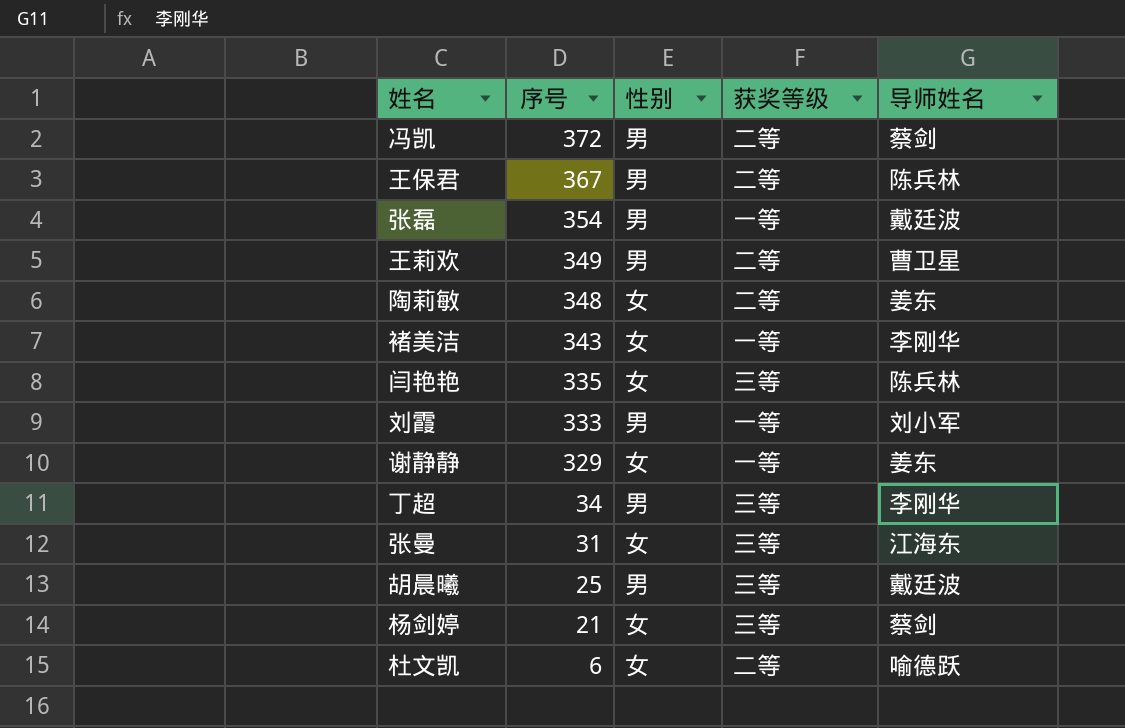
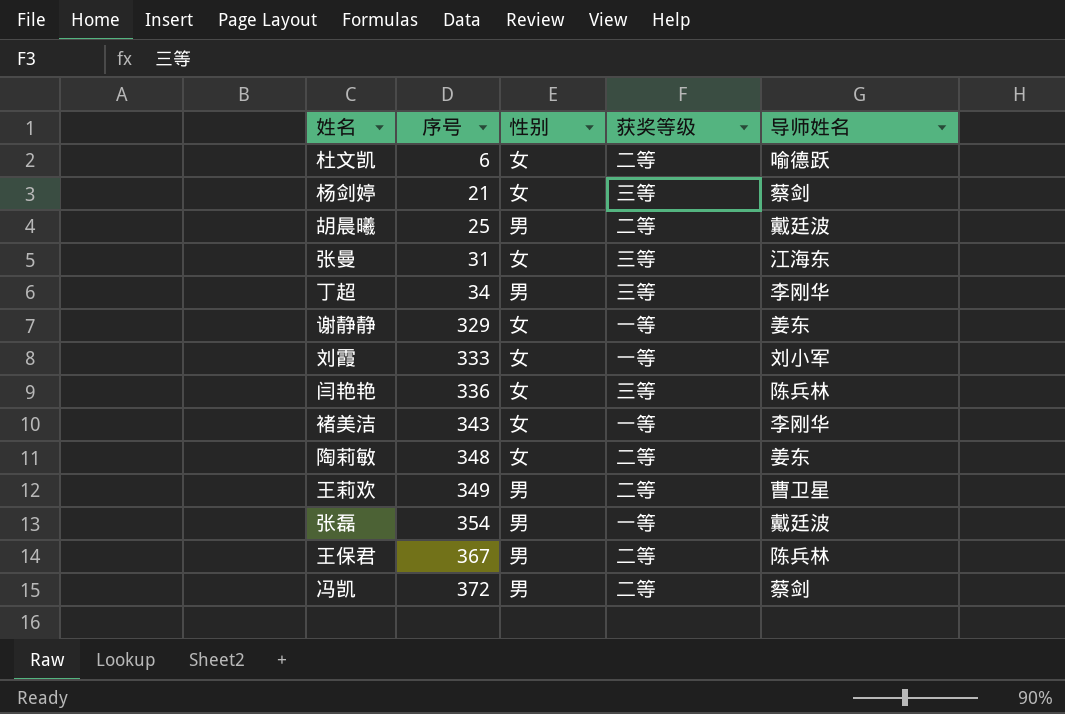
row order: 序号 descending -> 序号 ascending
胡晨曦 | 获奖等级: 三等 -> 二等
刘霞 | 性别: 男 -> 女
闫艳艳 | 序号: 335 -> 336

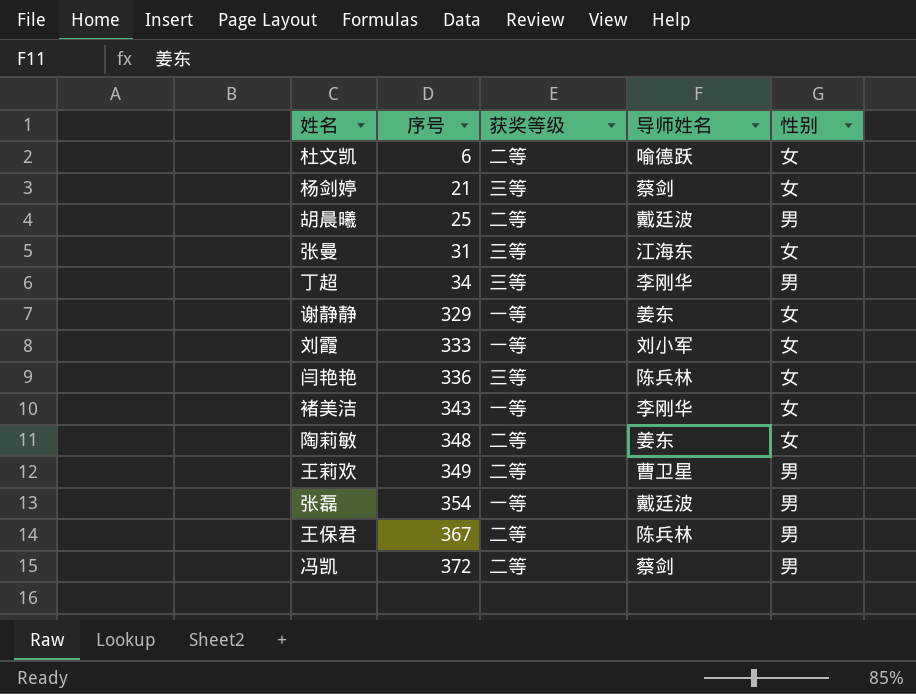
column 性别 | position: 3 -> 5

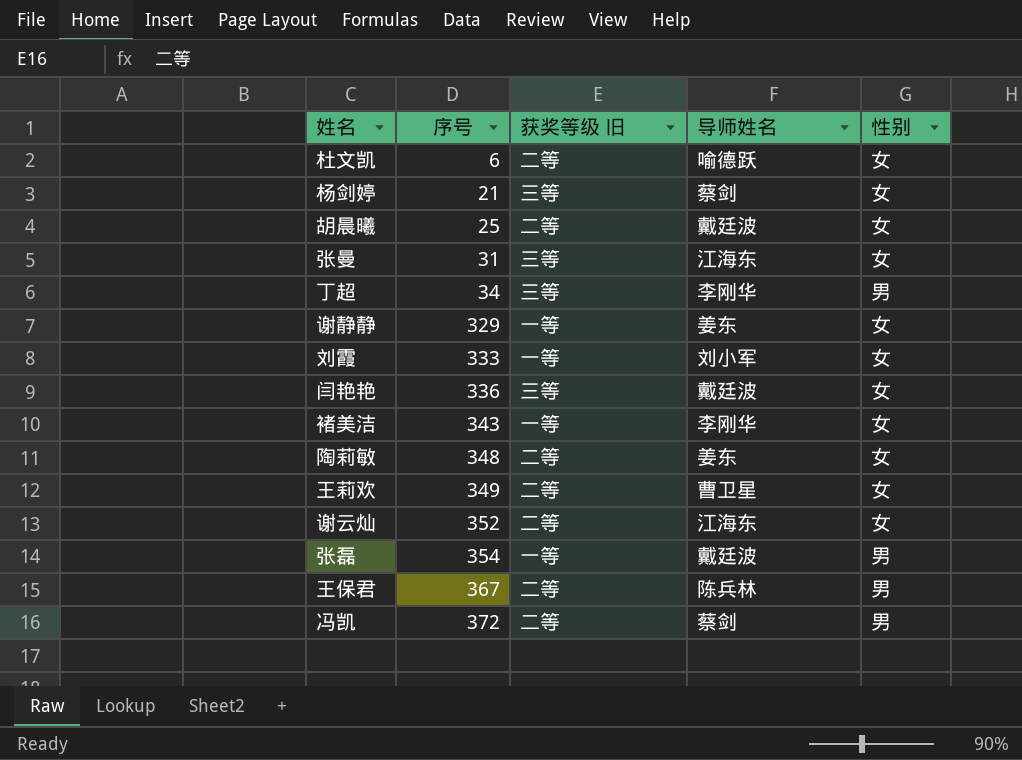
column name: 获奖等级 -> 获奖等级 旧
胡晨曦 | 性别: 男 -> 女
闫艳艳 | 导师姓名: 陈兵林 -> 戴廷波
王莉欢 | 性别: 男 -> 女
row 谢云灿: none -> 352 | 二等 | 江海东 | 女

